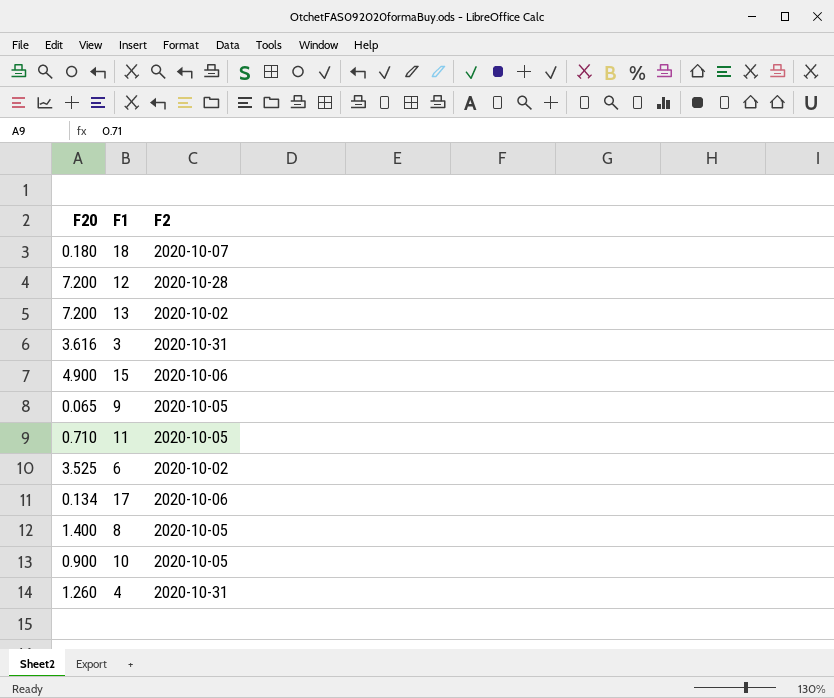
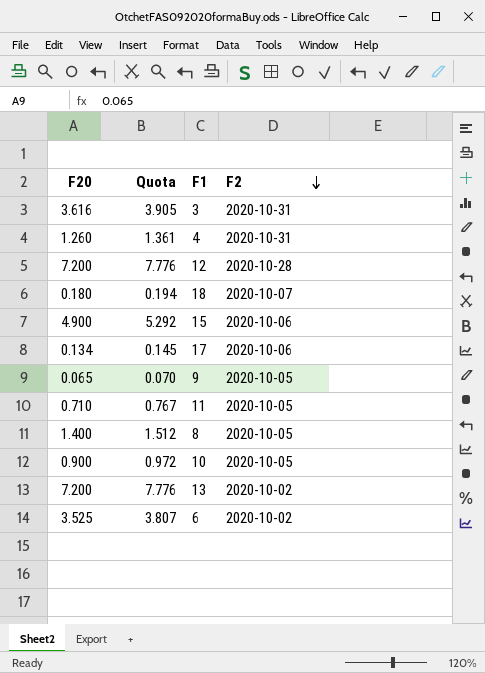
row order: none -> F2 descending
column Quota | formula: none -> [F20] * 1.08

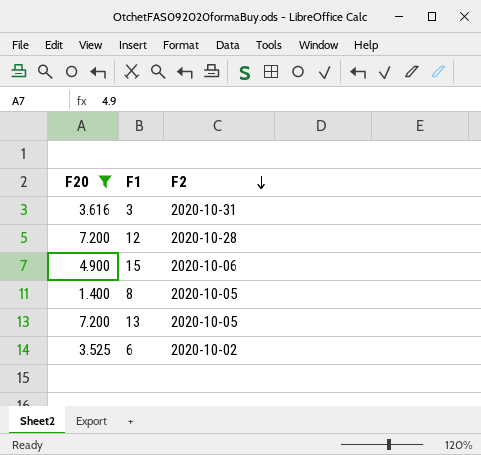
filter: none -> F20 >= 1.400
column Quota | formula: [F20] * 1.08 -> none
13 | F2: 2020-10-02 -> 2020-10-05

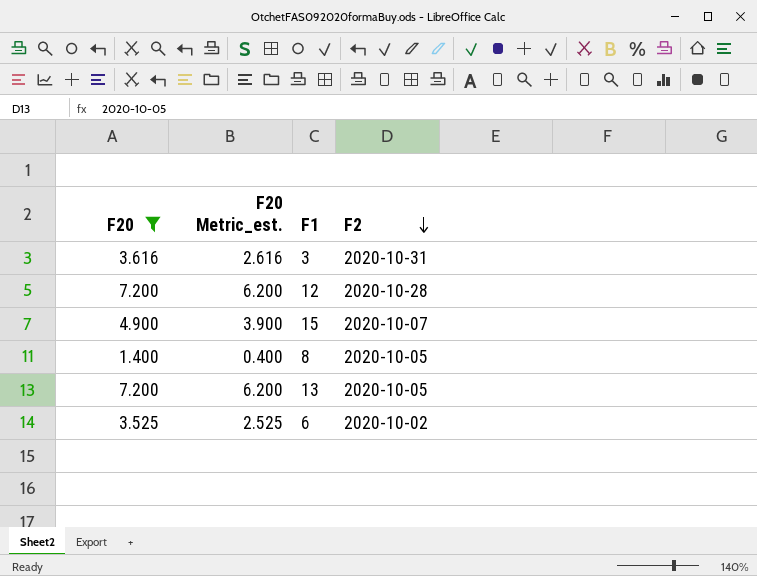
column F20 Metric_est. | formula: none -> [F20] - 1
15 | F2: 2020-10-06 -> 2020-10-07

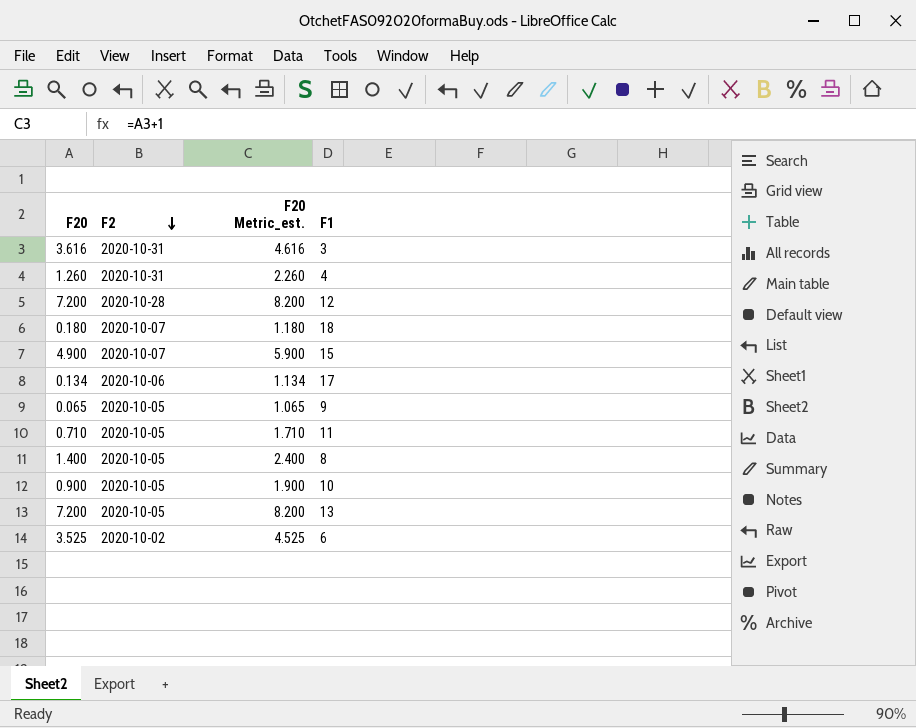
filter: F20 >= 1.400 -> none
column F2 | position: 4 -> 2
column F20 Metric_est. | formula: [F20] - 1 -> [F20] + 1

